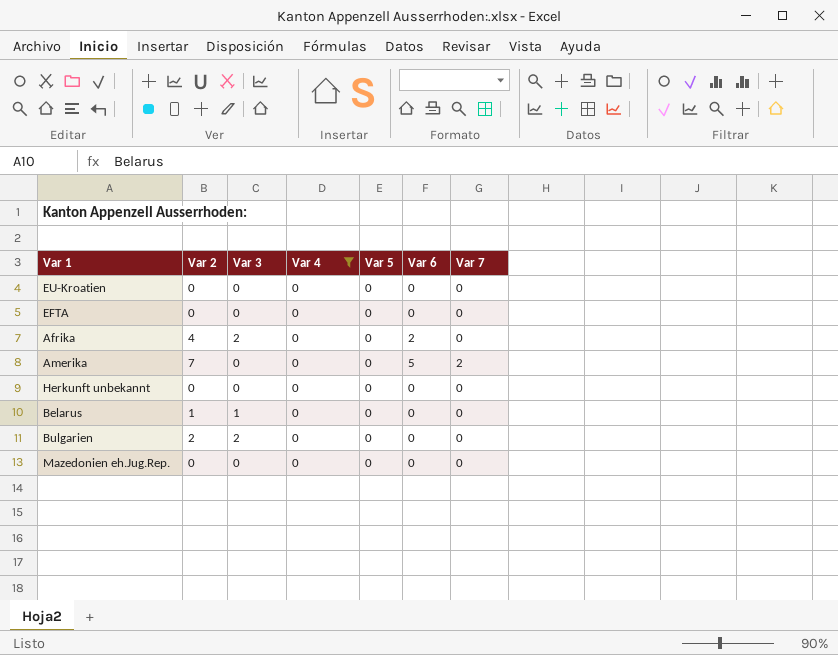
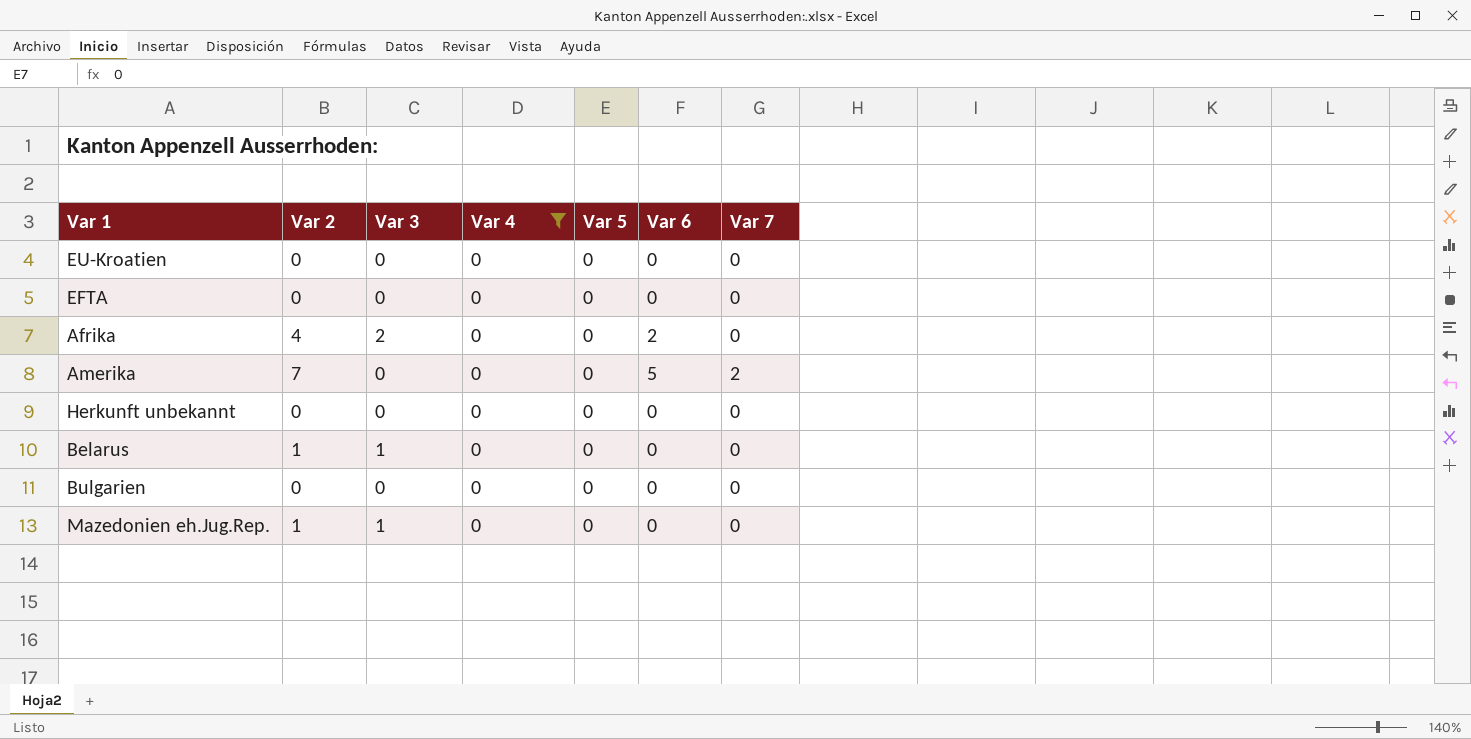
Bulgarien | Var 2: 2 -> 0
Bulgarien | Var 3: 2 -> 0
Mazedonien eh.Jug.Rep. | Var 2: 0 -> 1
Mazedonien eh.Jug.Rep. | Var 3: 0 -> 1

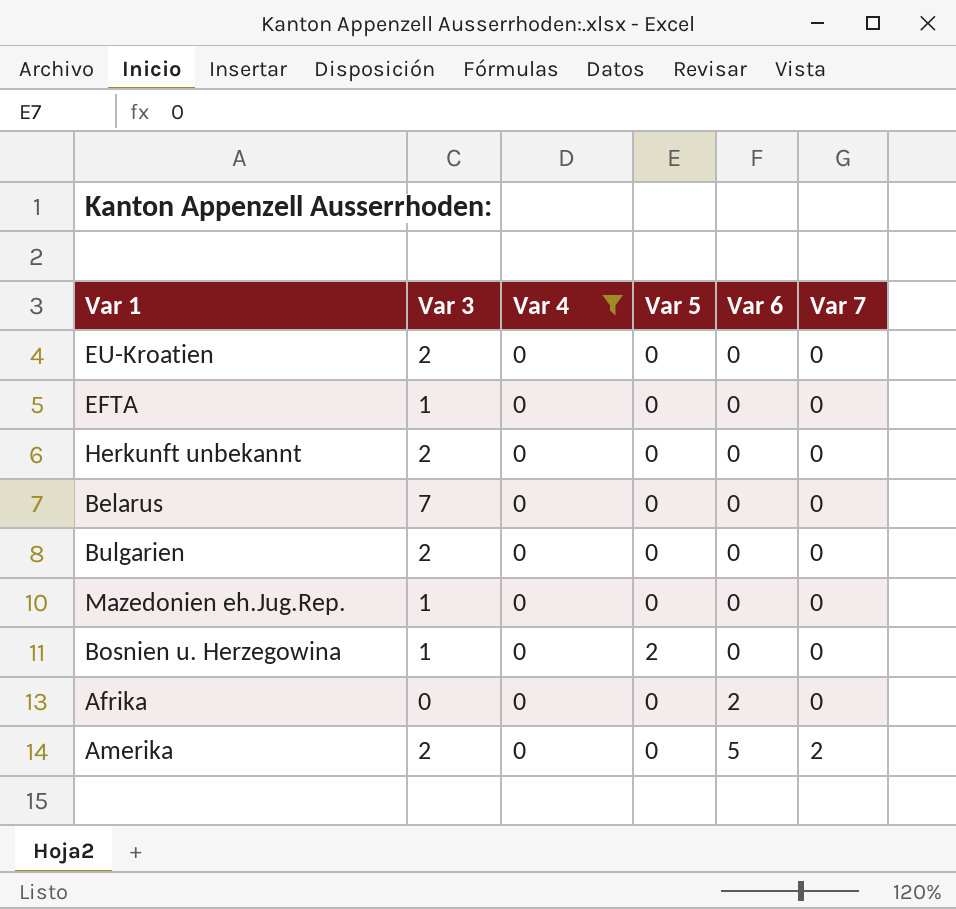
row order: none -> Var 6 ascending
column Var 2 | formula: [Var 3] + [Var 4] + [Var 5] + [Var 6] + [Var 7] -> none
EU-Kroatien | Var 3: 0 -> 2
EFTA | Var 3: 0 -> 1
Herkunft unbekannt | Var 3: 0 -> 2
Belarus | Var 3: 1 -> 7
Bulgarien | Var 3: 0 -> 2
row Bosnien u. Herzegowina: none -> 1 | 0 | 2 | 0 | 0
Afrika | Var 3: 2 -> 0
Amerika | Var 3: 0 -> 2

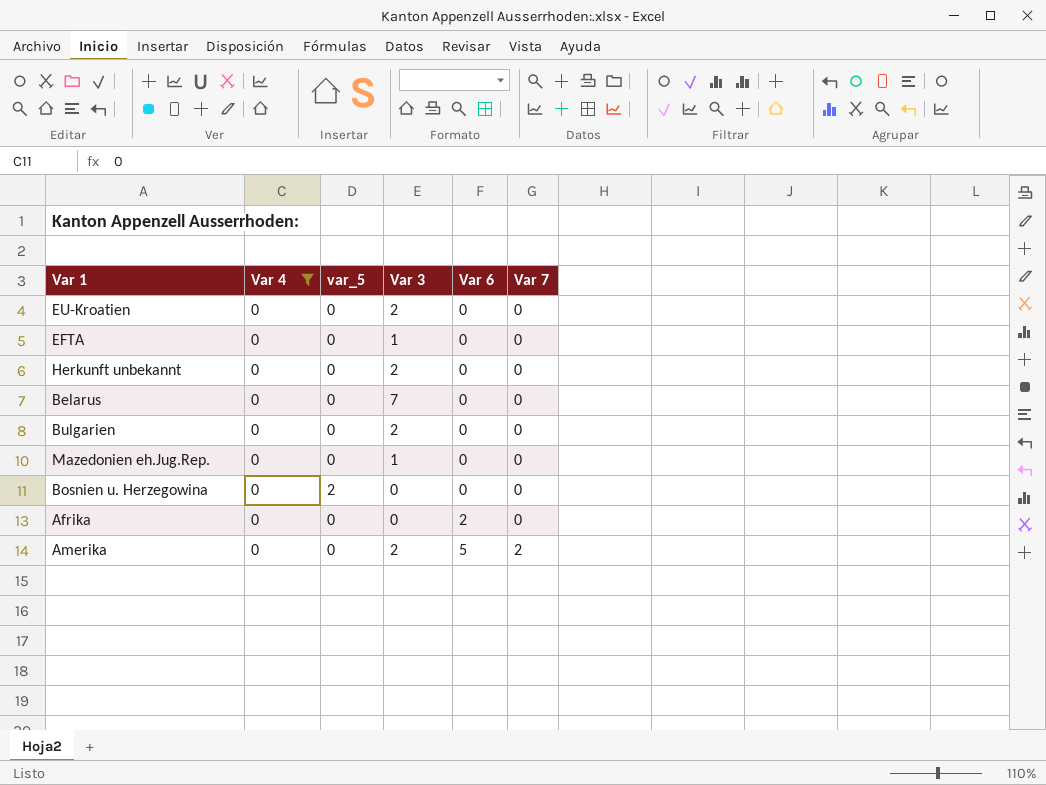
column name: Var 5 -> var_5
column Var 3 | position: 2 -> 4
Bosnien u. Herzegowina | Var 3: 1 -> 0

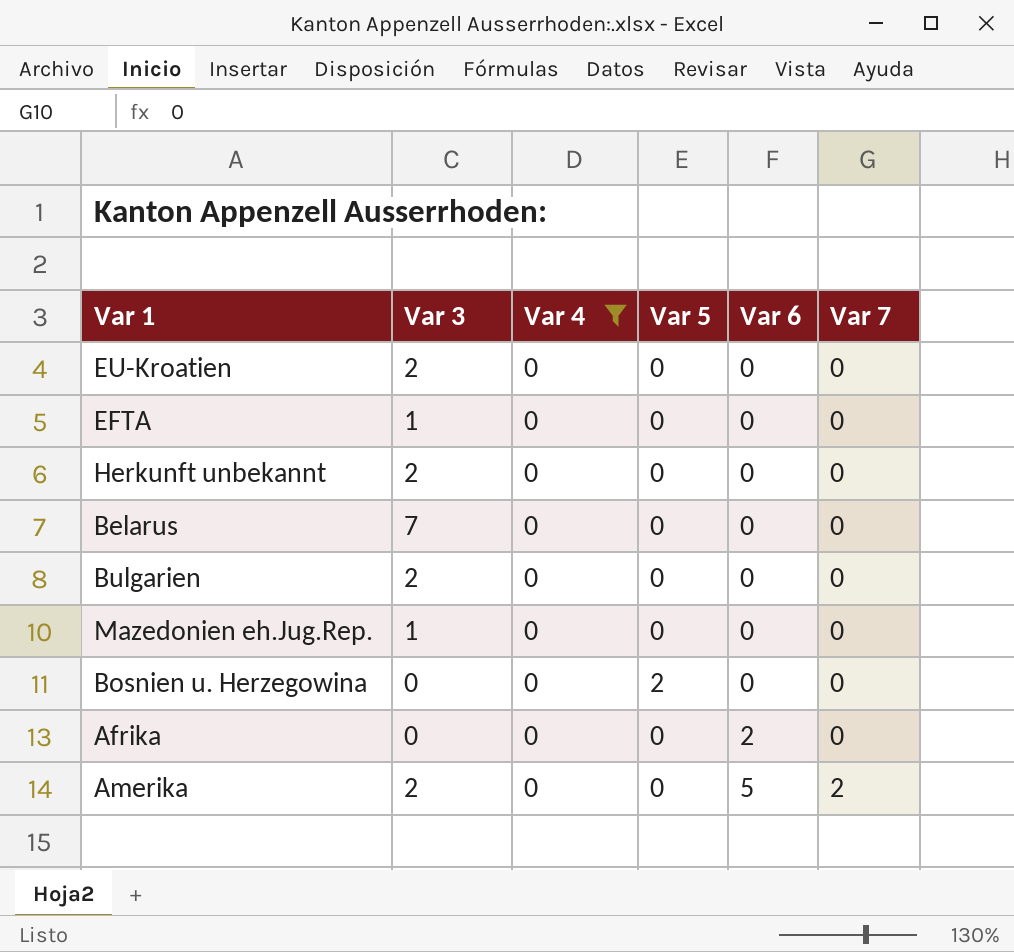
column Var 3 | position: 4 -> 2
column name: var_5 -> Var 5

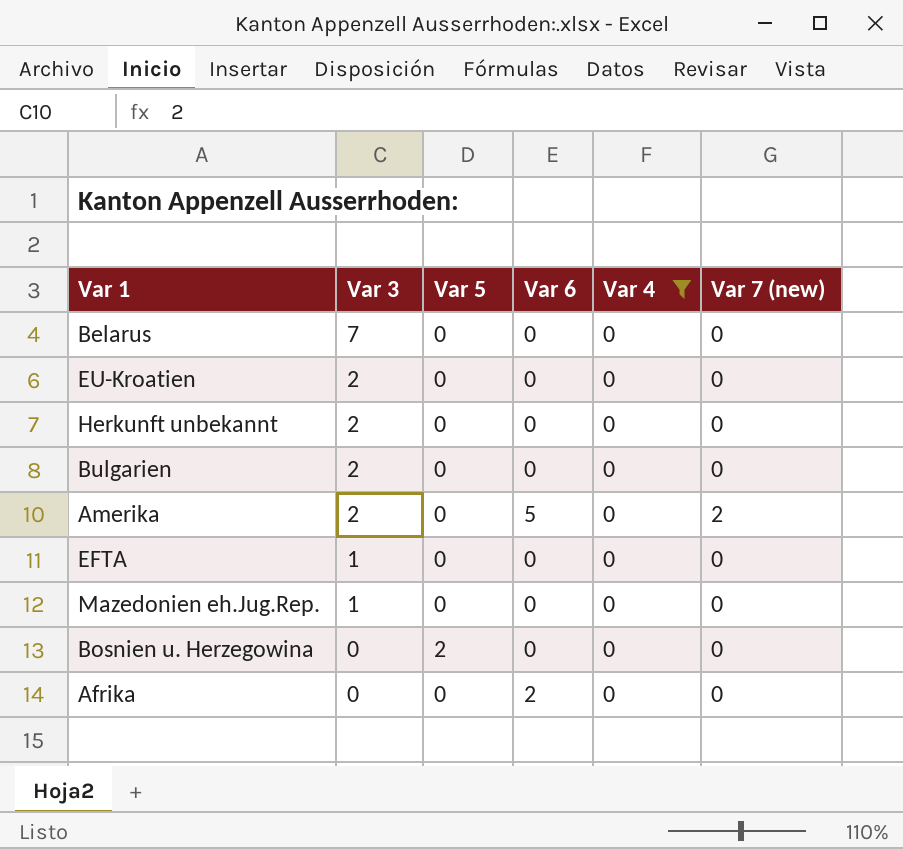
row order: Var 6 ascending -> Var 3 descending
column Var 4 | position: 3 -> 5
column name: Var 7 -> Var 7 (new)

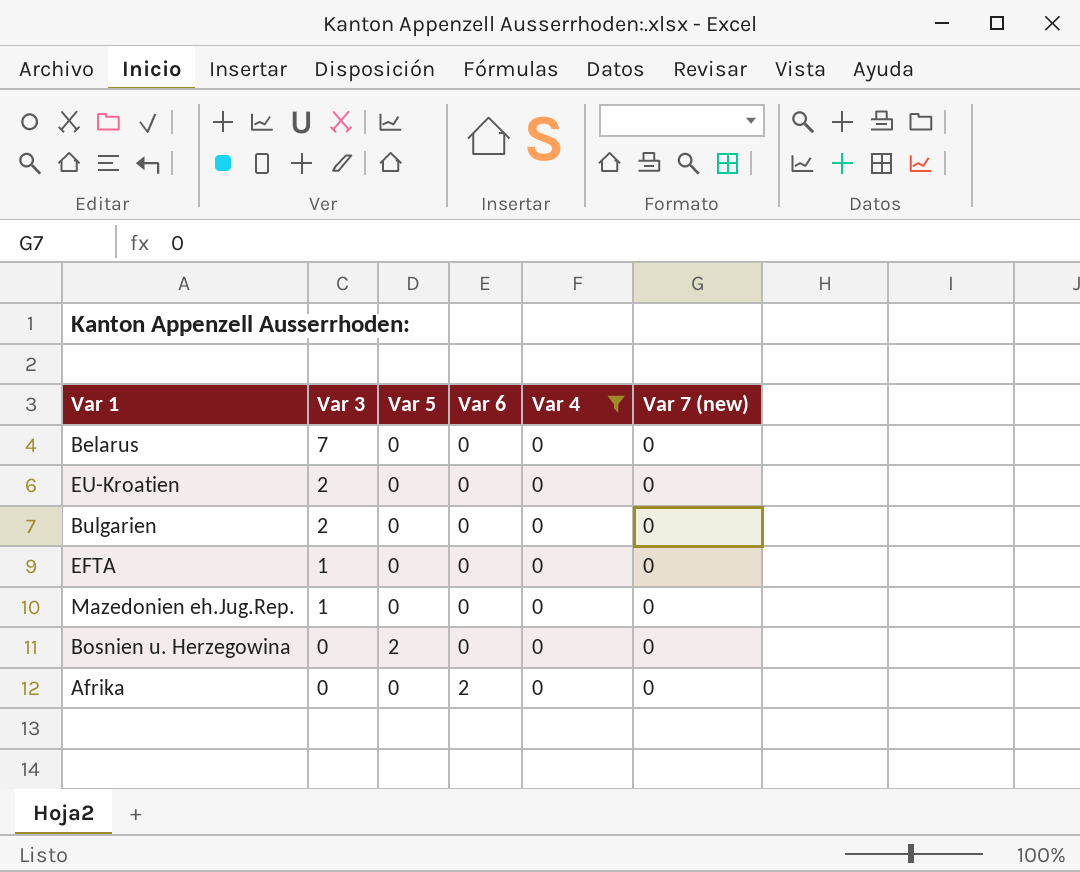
row Herkunft unbekannt: 2 | 0 | 0 | 0 | 0 -> none
row Amerika: 2 | 0 | 5 | 0 | 2 -> none

